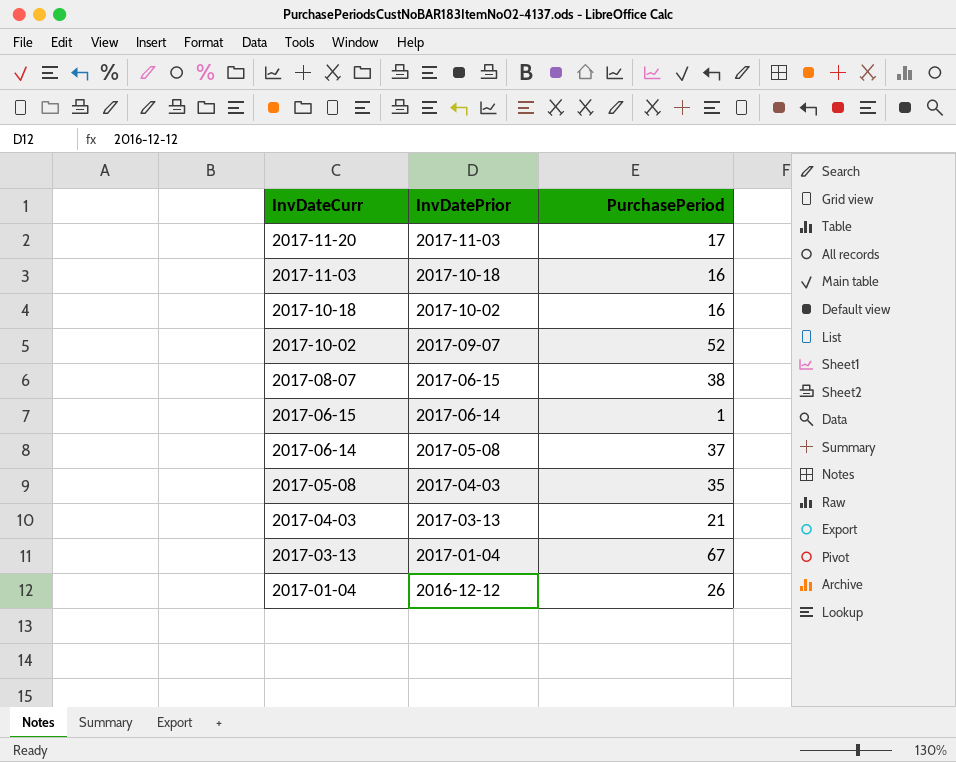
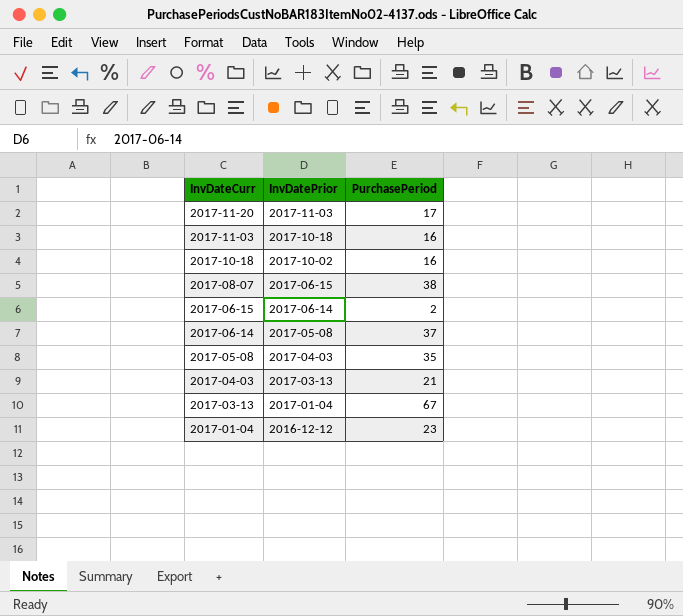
row 2017-10-02: 2017-09-07 | 52 -> none
2017-06-15 | PurchasePeriod: 1 -> 2
2017-01-04 | PurchasePeriod: 26 -> 23

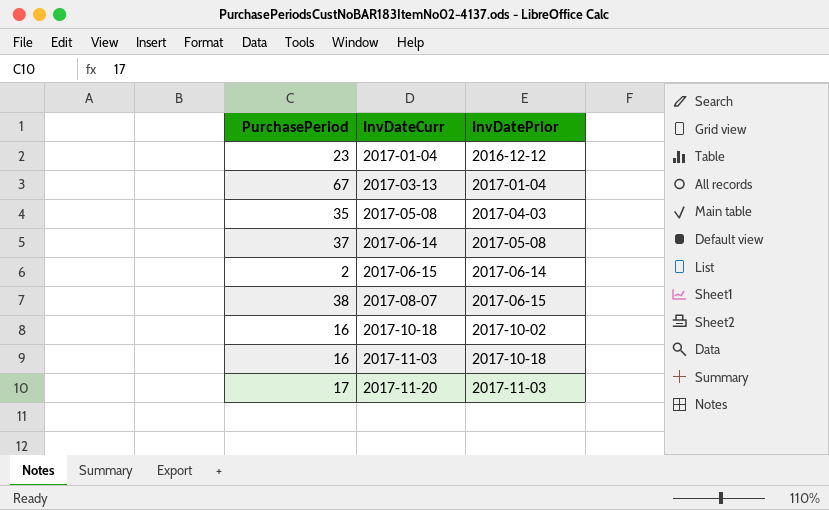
row order: InvDateCurr descending -> InvDateCurr ascending
column PurchasePeriod | position: 3 -> 1
row 2017-04-03: 2017-03-13 | 21 -> none

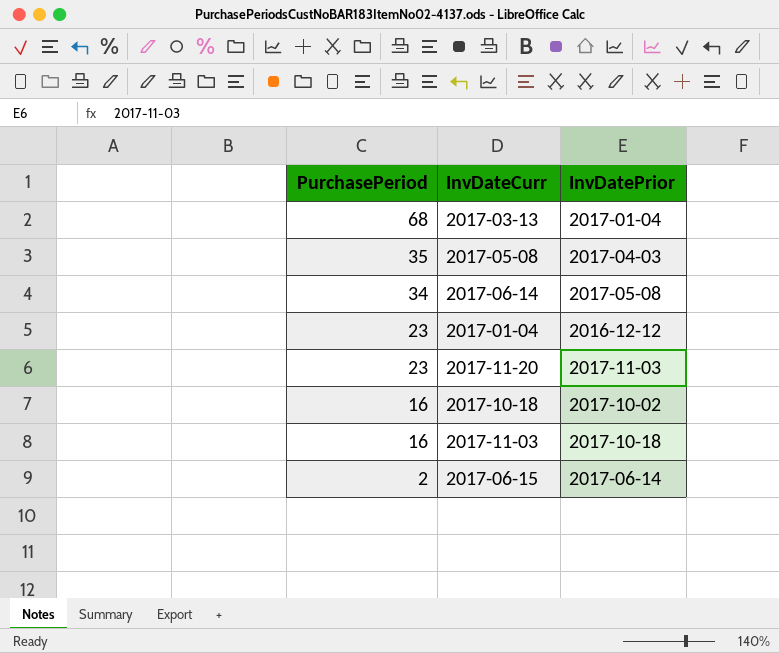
row order: InvDateCurr ascending -> PurchasePeriod descending
row 2017-08-07: 38 | 2017-06-15 -> none
2017-03-13 | PurchasePeriod: 67 -> 68
2017-06-14 | PurchasePeriod: 37 -> 34
2017-11-20 | PurchasePeriod: 17 -> 23

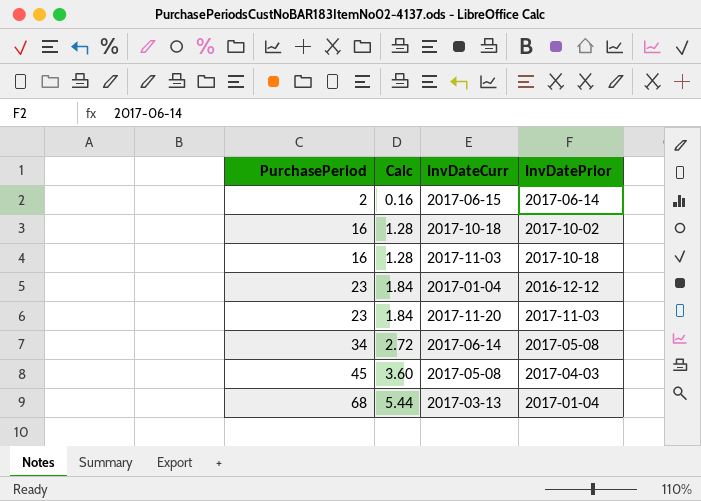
row order: PurchasePeriod descending -> PurchasePeriod ascending
column Calc | formula: none -> [PurchasePeriod] * 0.08
2017-05-08 | PurchasePeriod: 35 -> 45

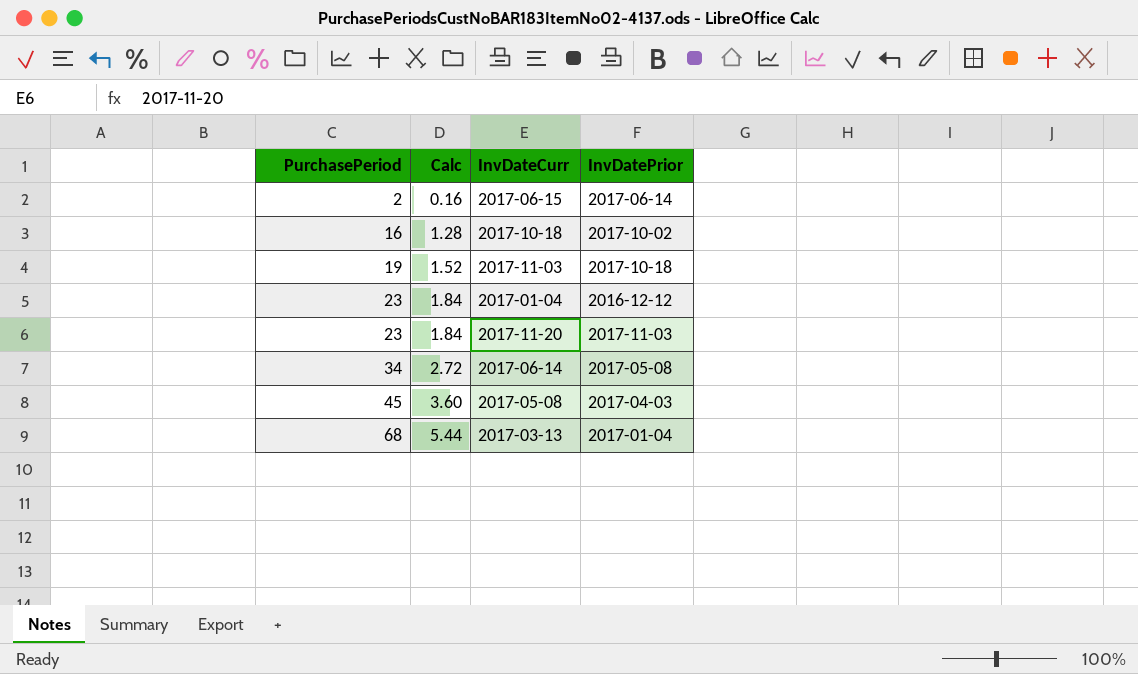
2017-11-03 | PurchasePeriod: 16 -> 19
2017-11-03 | Calc: 1.28 -> 1.52

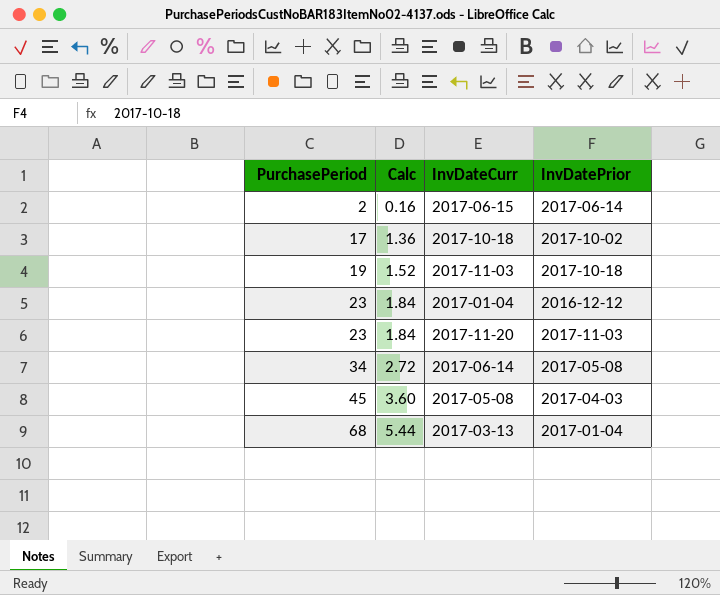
2017-10-18 | PurchasePeriod: 16 -> 17
2017-10-18 | Calc: 1.28 -> 1.36

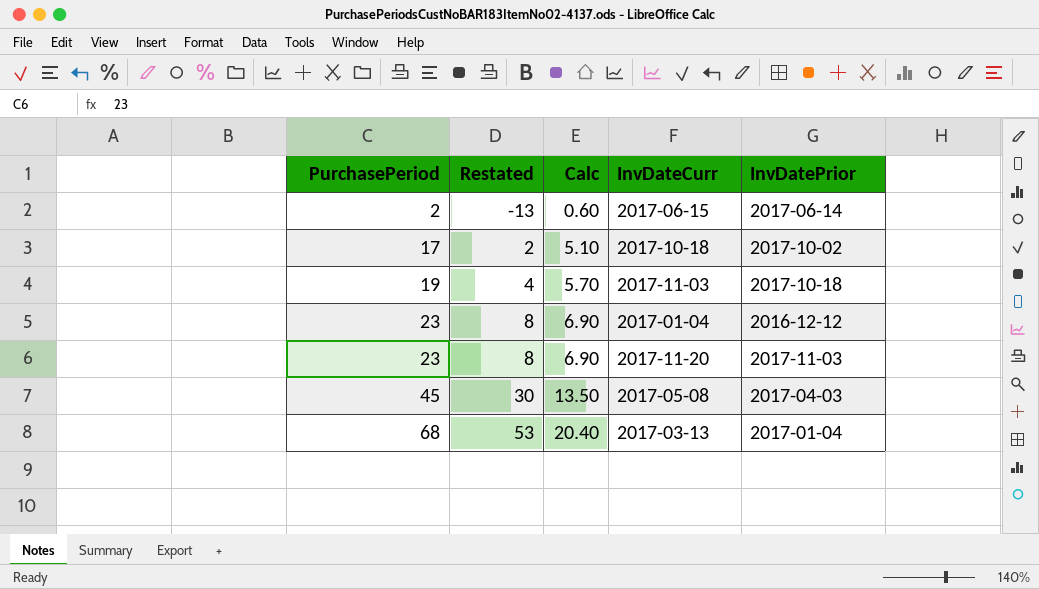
column Restated | formula: none -> [PurchasePeriod] - 15
column Calc | formula: [PurchasePeriod] * 0.08 -> [PurchasePeriod] * 0.3
row 2017-06-14: 34 | 2.72 | 2017-05-08 -> none

